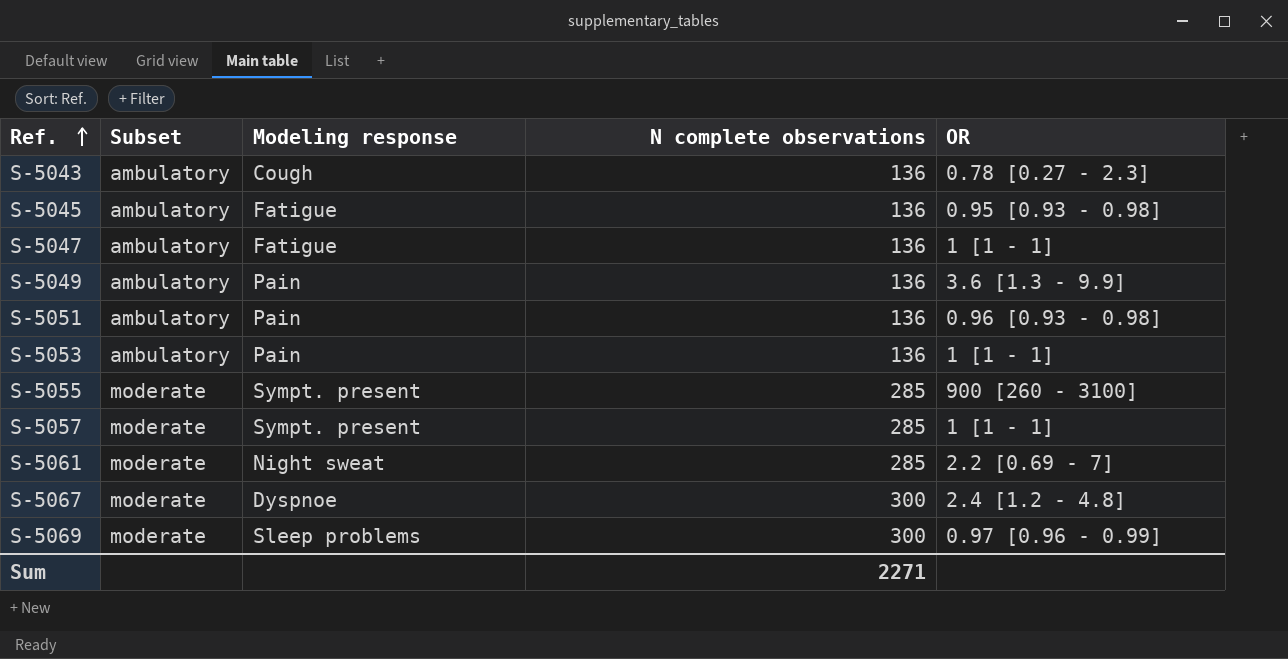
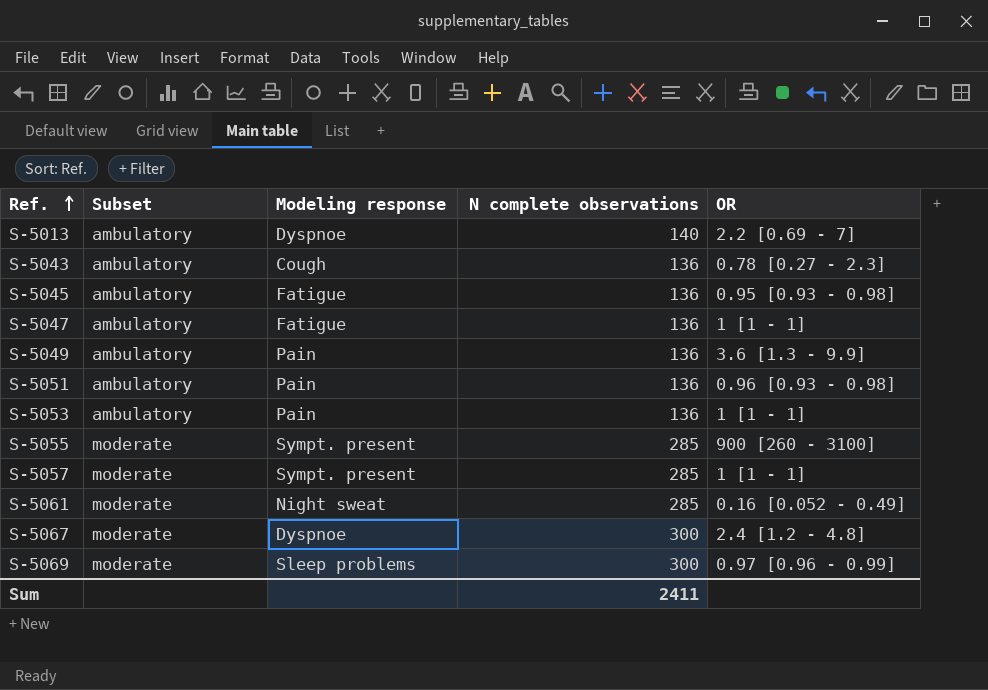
row S-5013: none -> ambulatory | Dyspnoe | 140 | 2.2 [0.69 - 7]
S-5061 | OR: 2.2 [0.69 - 7] -> 0.16 [0.052 - 0.49]
Sum | N complete observations: 2271 -> 2411

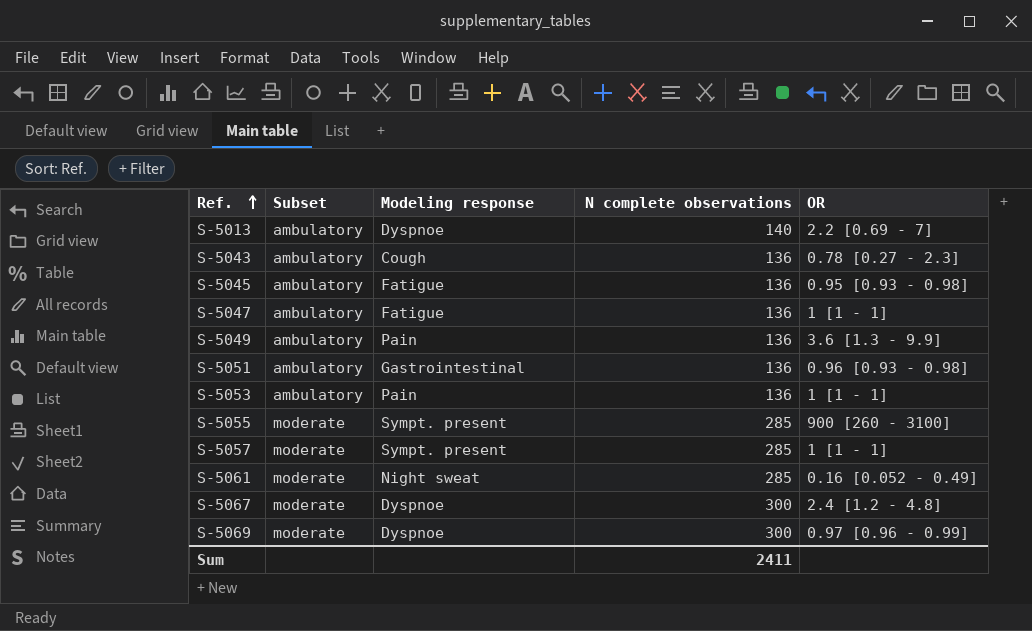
S-5051 | Modeling response: Pain -> Gastrointestinal
S-5069 | Modeling response: Sleep problems -> Dyspnoe

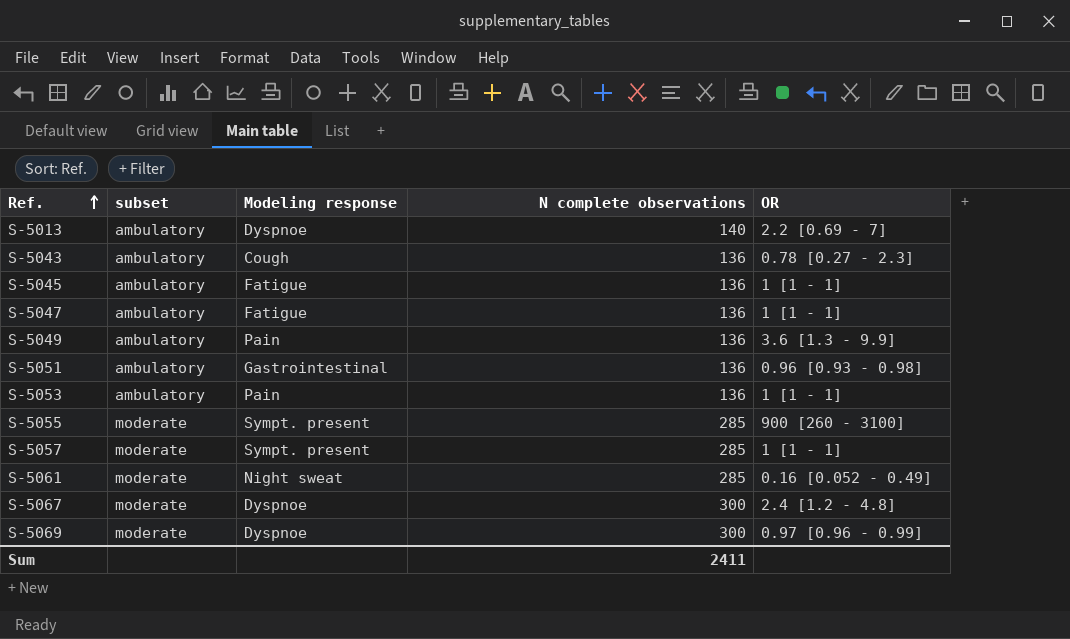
column name: Subset -> subset
S-5045 | OR: 0.95 [0.93 - 0.98] -> 1 [1 - 1]

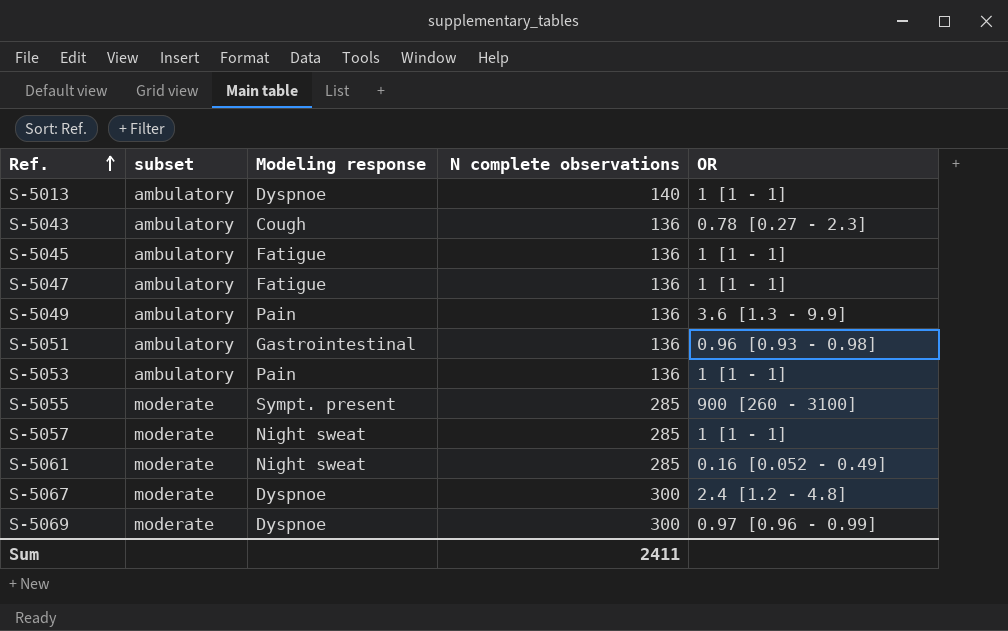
S-5013 | OR: 2.2 [0.69 - 7] -> 1 [1 - 1]
S-5057 | Modeling response: Sympt. present -> Night sweat

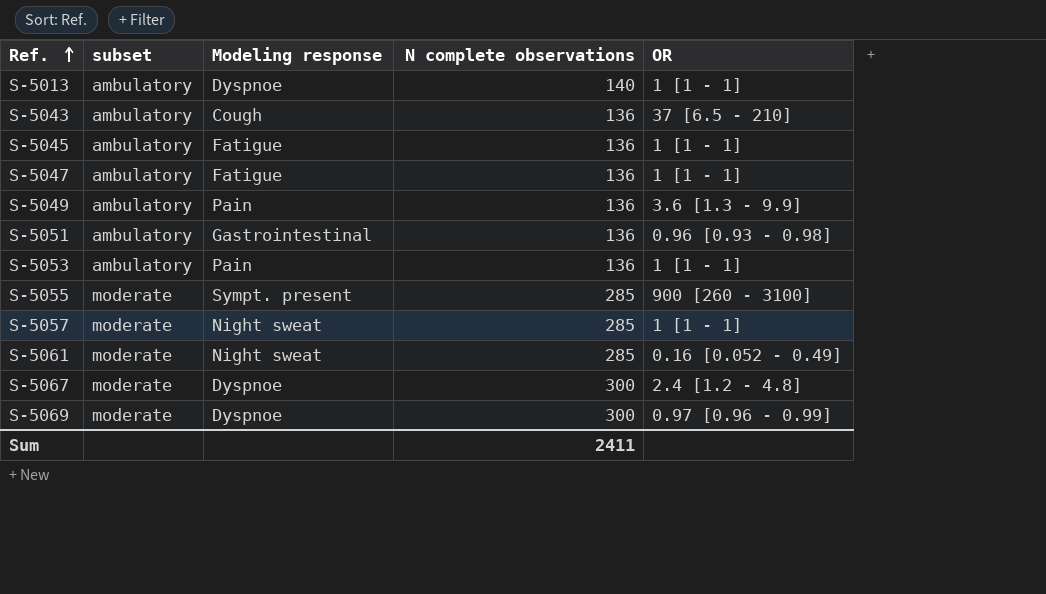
S-5043 | OR: 0.78 [0.27 - 2.3] -> 37 [6.5 - 210]

